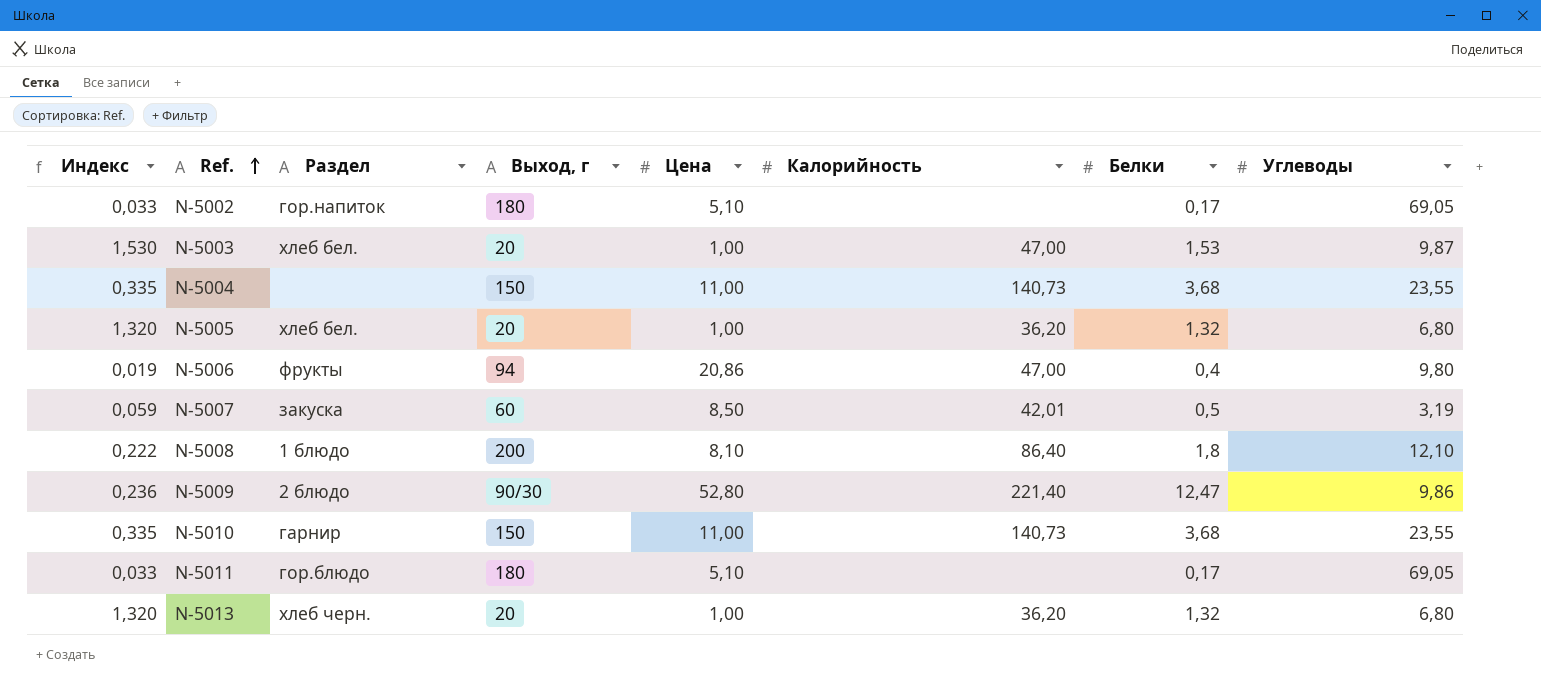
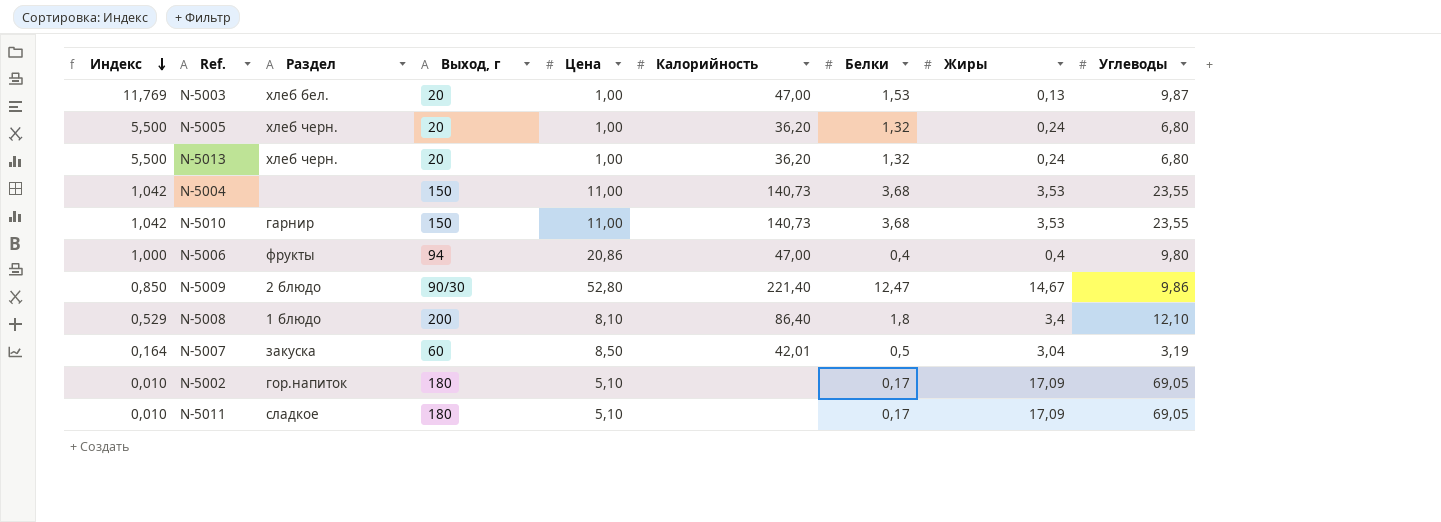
row order: Ref. ascending -> Индекс descending
column Индекс | formula: [Белки] / [Цена] -> [Белки] / [Жиры]
column Жиры | position: none -> 8
N-5005 | Раздел: хлеб бел. -> хлеб черн.
N-5011 | Раздел: гор.блюдо -> сладкое

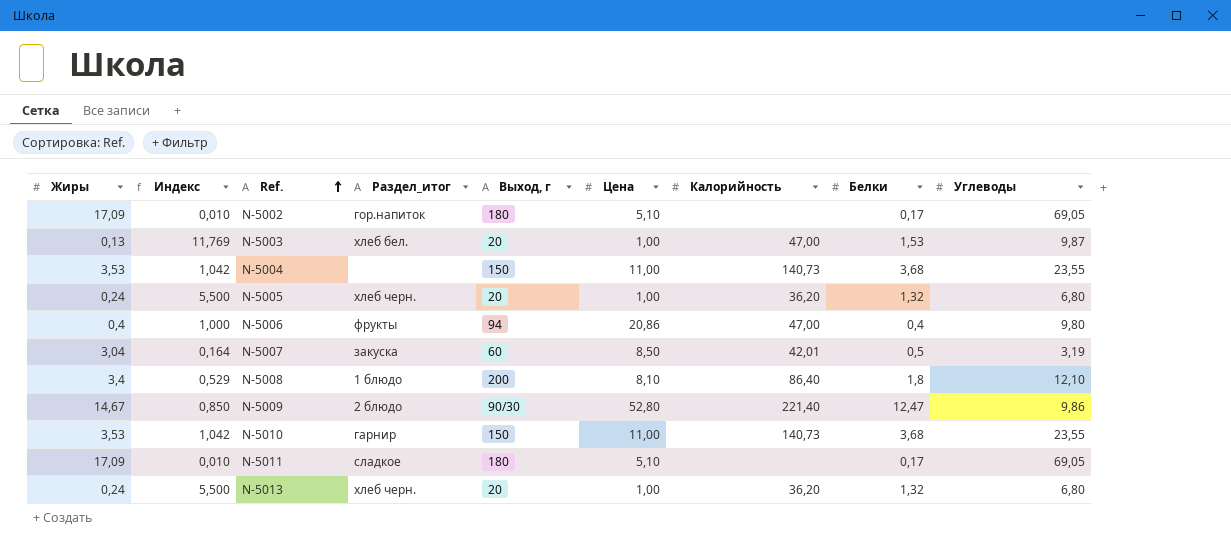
row order: Индекс descending -> Ref. ascending
column Жиры | position: 8 -> 1
column name: Раздел -> Раздел_итог

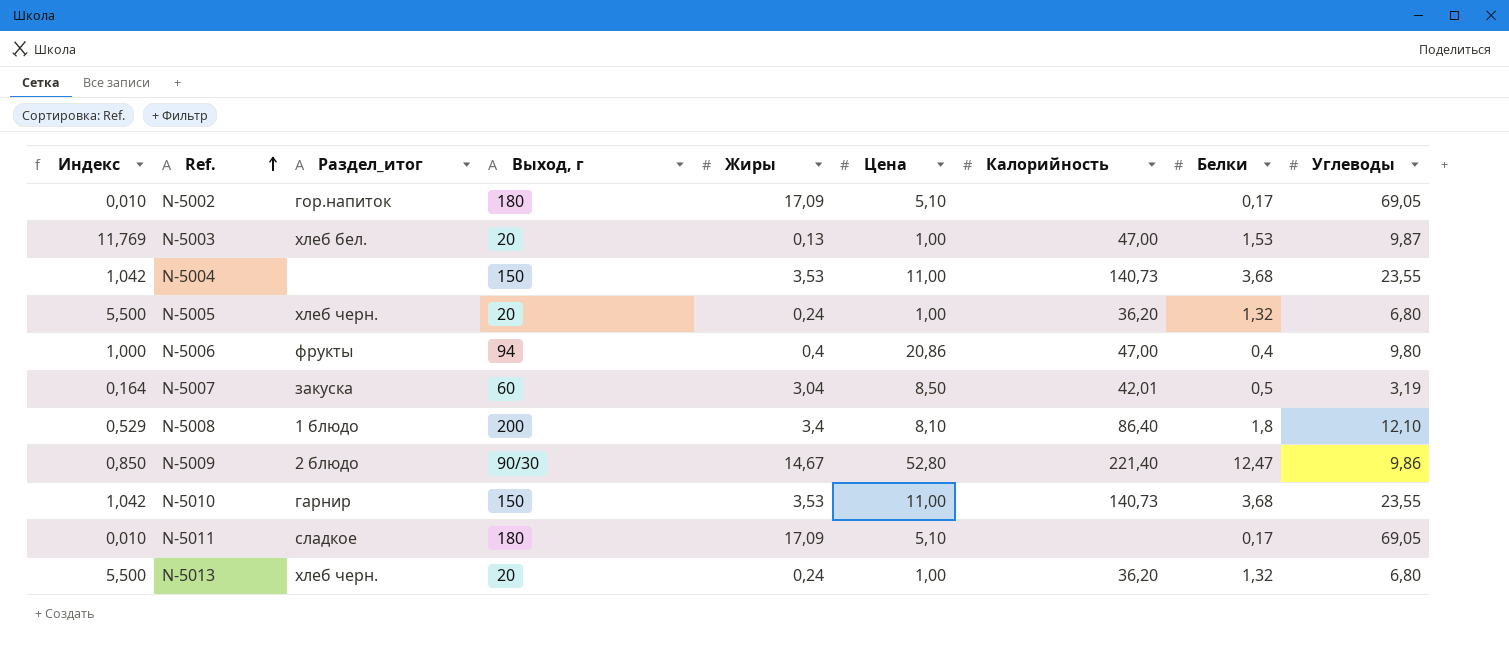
column Жиры | position: 1 -> 5

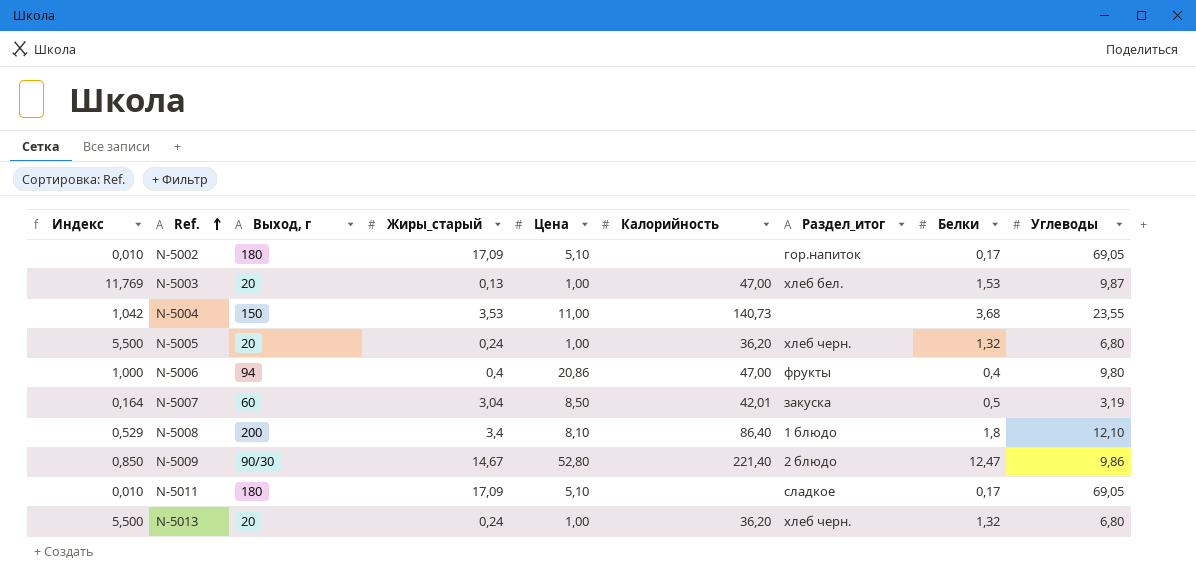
column name: Жиры -> Жиры_старый
column Раздел_итог | position: 3 -> 7
row N-5010: 1,042 | гарнир | 150 | 3,53 | 11,00 | 140,73 | 3,68 | 23,55 -> none

